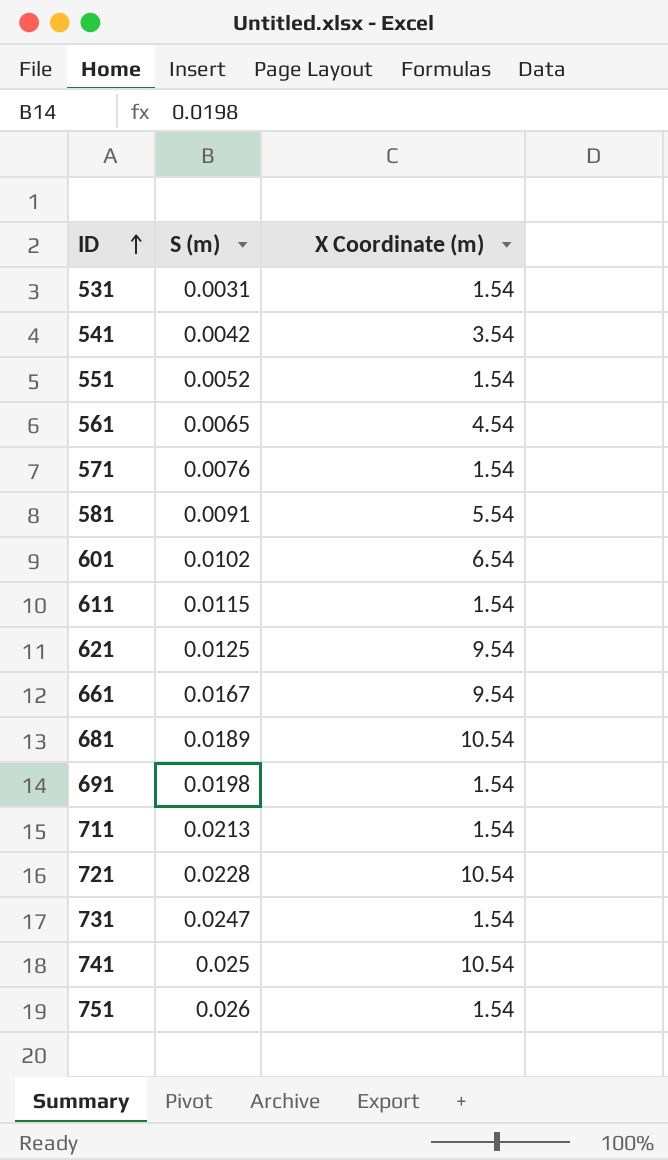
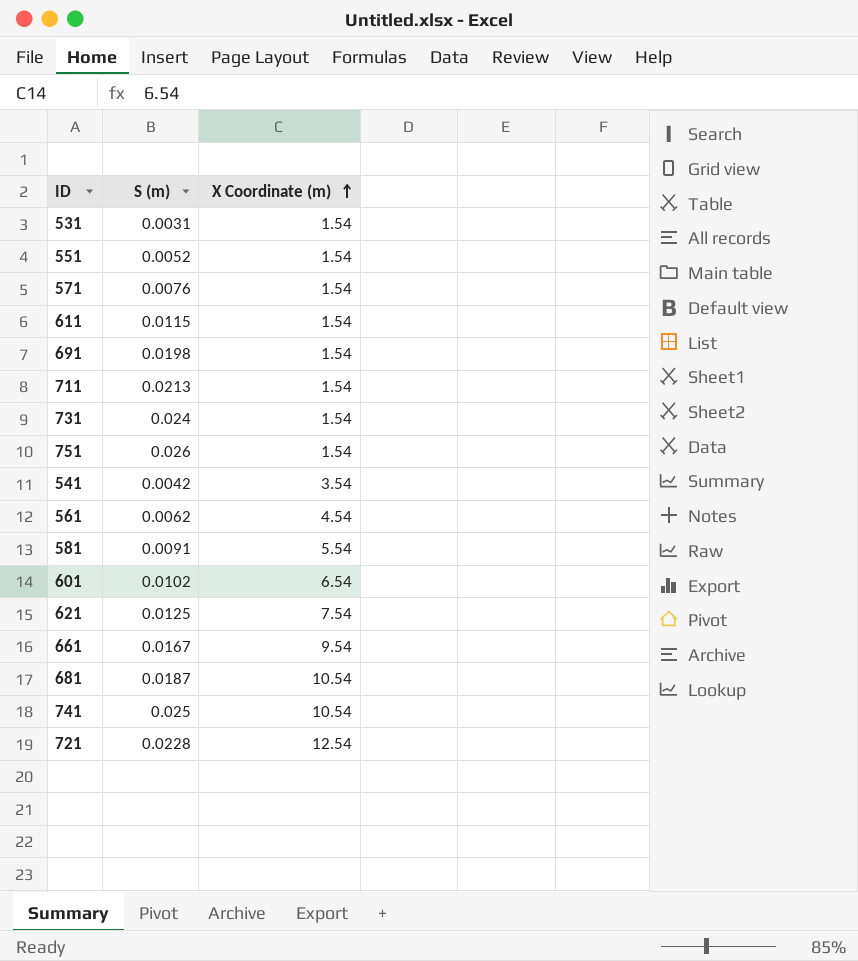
row order: ID ascending -> X Coordinate (m) ascending
731 | S (m): 0.0247 -> 0.024
561 | S (m): 0.0065 -> 0.0062
621 | X Coordinate (m): 9.54 -> 7.54
681 | S (m): 0.0189 -> 0.0187
721 | X Coordinate (m): 10.54 -> 12.54

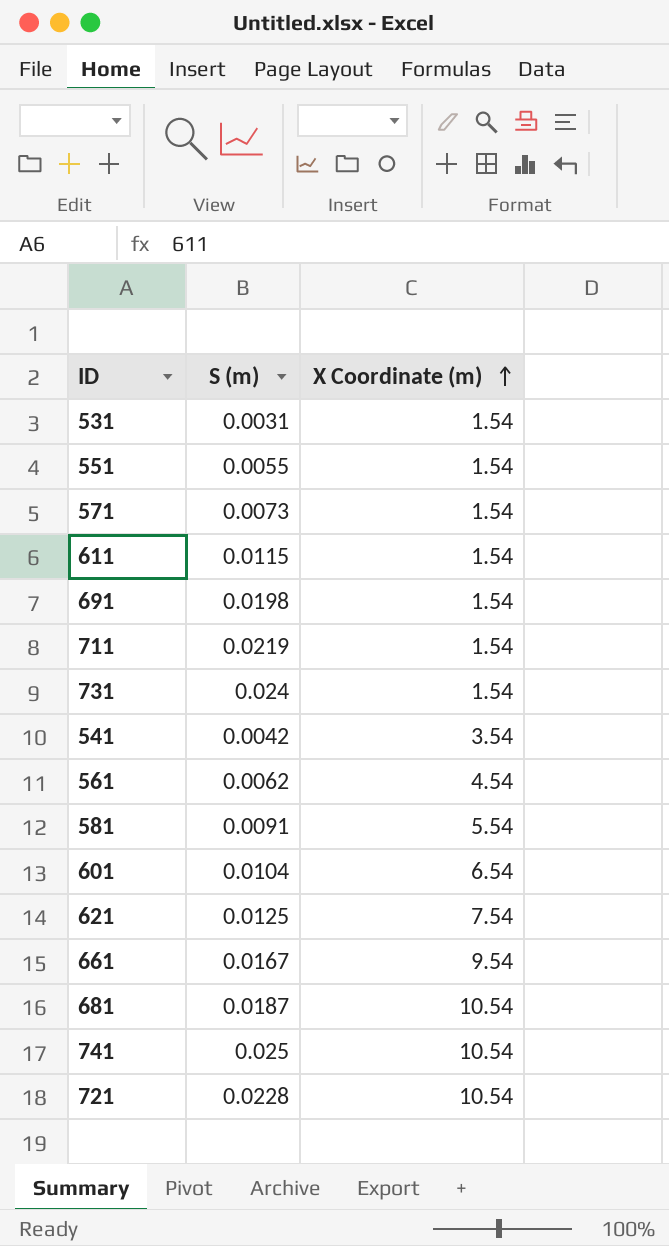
row 751: 0.026 | 1.54 -> none
551 | S (m): 0.0052 -> 0.0055
571 | S (m): 0.0076 -> 0.0073
711 | S (m): 0.0213 -> 0.0219
601 | S (m): 0.0102 -> 0.0104
721 | X Coordinate (m): 12.54 -> 10.54

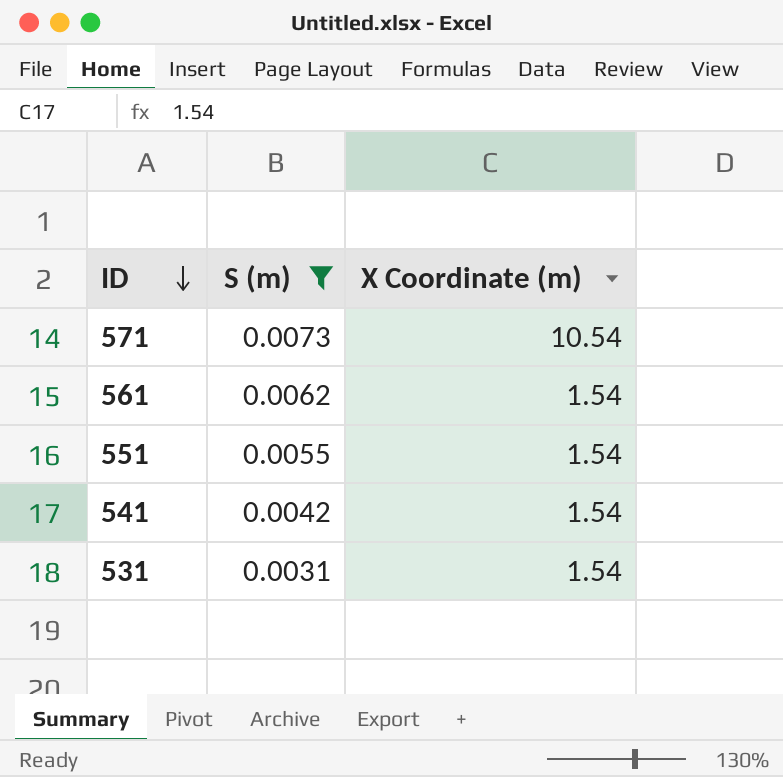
filter: none -> S (m) <= 0.0073
row order: X Coordinate (m) ascending -> ID descending
571 | X Coordinate (m): 1.54 -> 10.54
561 | X Coordinate (m): 4.54 -> 1.54
541 | X Coordinate (m): 3.54 -> 1.54

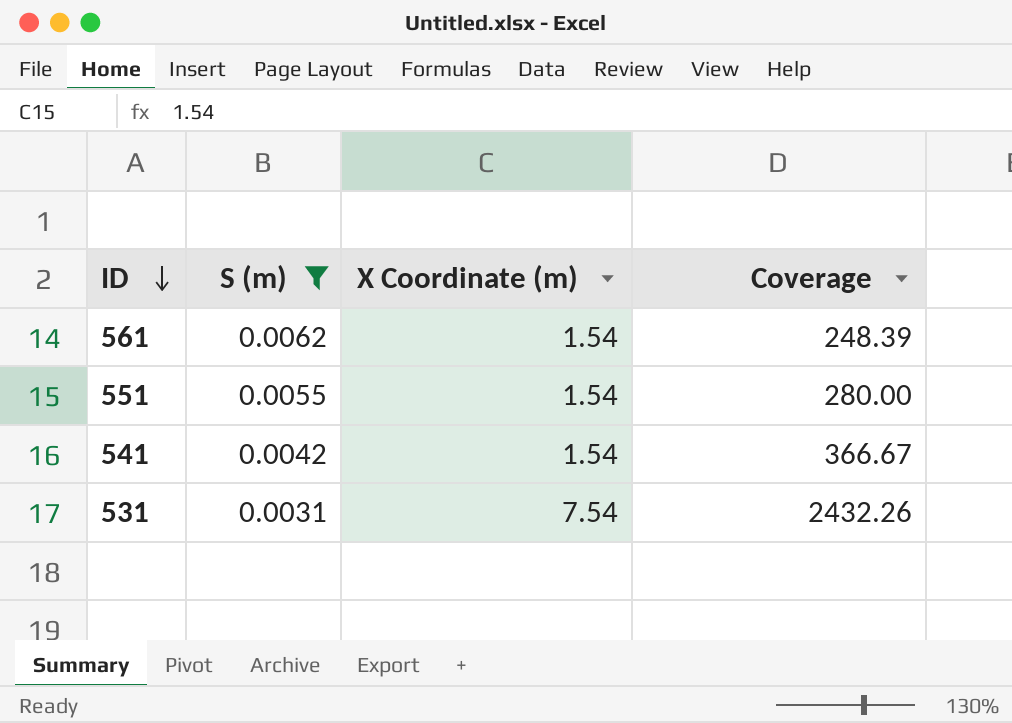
column Coverage | formula: none -> [X Coordinate (m)] / [S (m)]
row 571: 0.0073 | 10.54 -> none
531 | X Coordinate (m): 1.54 -> 7.54

